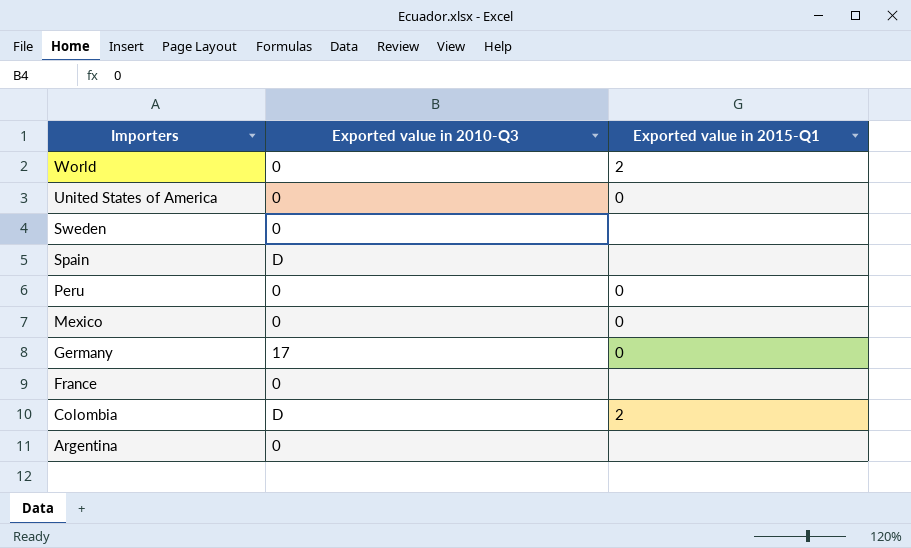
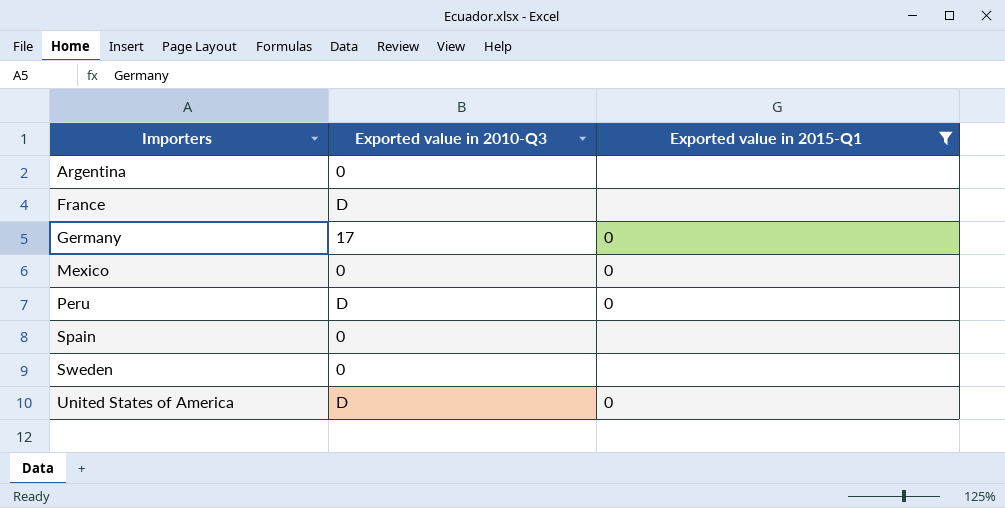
filter: none -> Exported value in 2015-Q1 != 2
row order: Importers descending -> Importers ascending
France | Exported value in 2010-Q3: 0 -> D
Peru | Exported value in 2010-Q3: 0 -> D
Spain | Exported value in 2010-Q3: D -> 0
United States of America | Exported value in 2010-Q3: 0 -> D

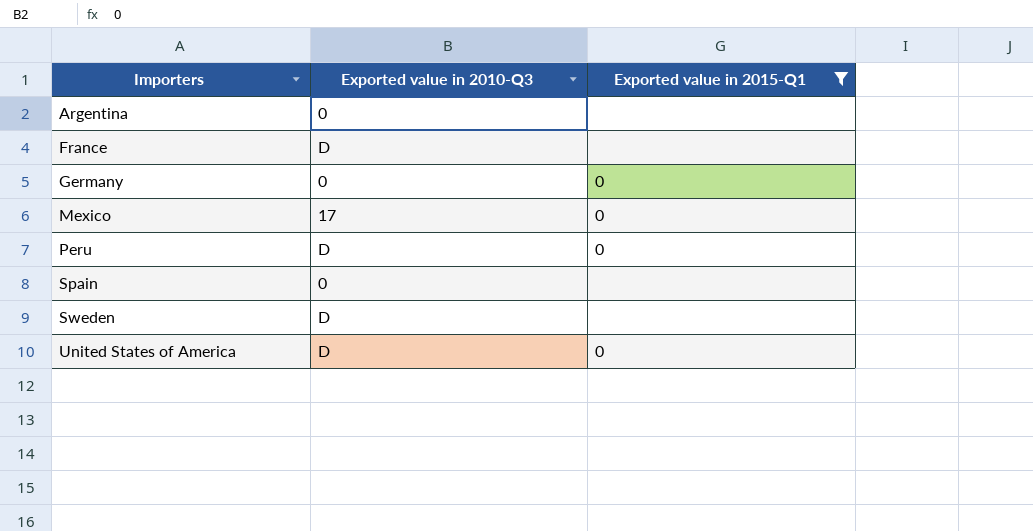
Germany | Exported value in 2010-Q3: 17 -> 0
Mexico | Exported value in 2010-Q3: 0 -> 17
Sweden | Exported value in 2010-Q3: 0 -> D

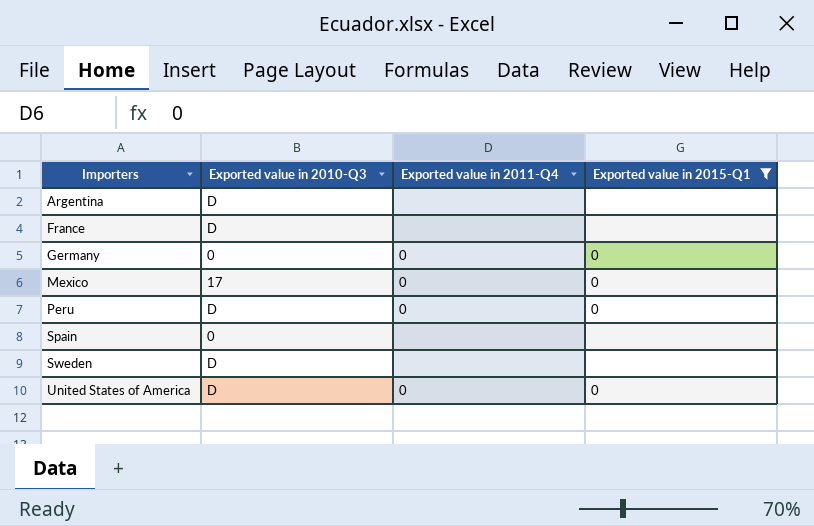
column Exported value in 2011-Q4 | position: none -> 3
Argentina | Exported value in 2010-Q3: 0 -> D

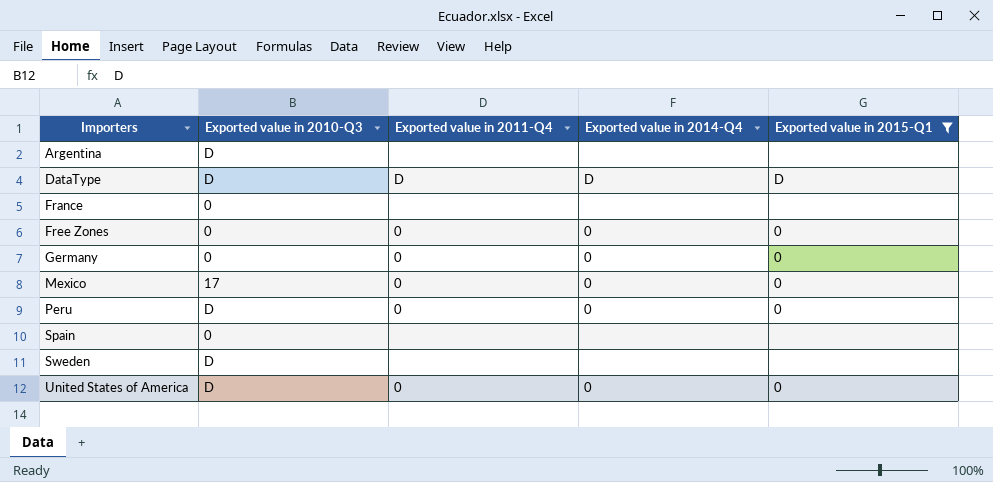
column Exported value in 2014-Q4 | position: none -> 4
row DataType: none -> D | D | D | D
France | Exported value in 2010-Q3: D -> 0
row Free Zones: none -> 0 | 0 | 0 | 0

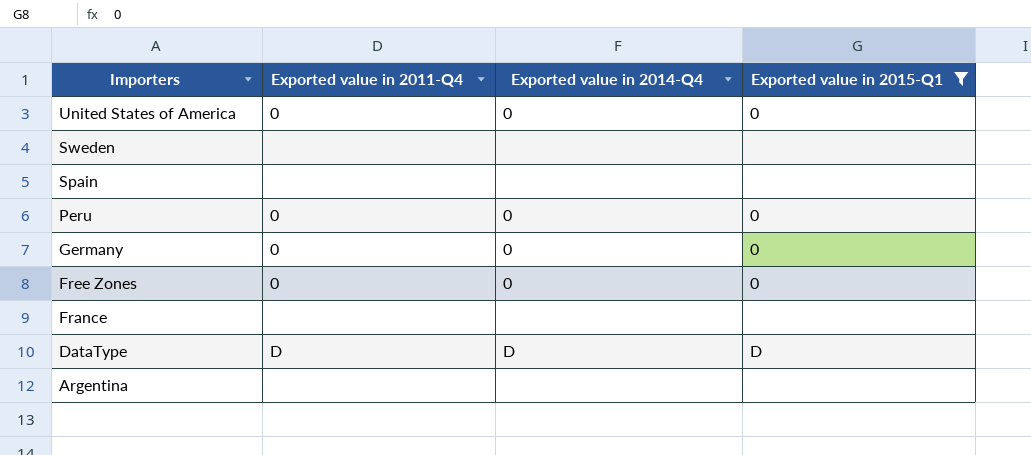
row order: Importers ascending -> Importers descending
column Exported value in 2010-Q3 | position: 2 -> none
row Mexico: 17 | 0 | 0 | 0 -> none

